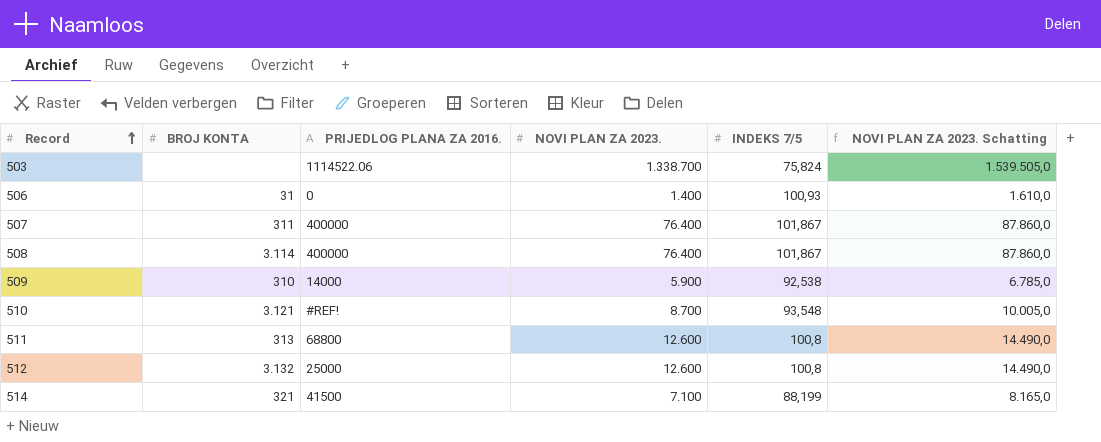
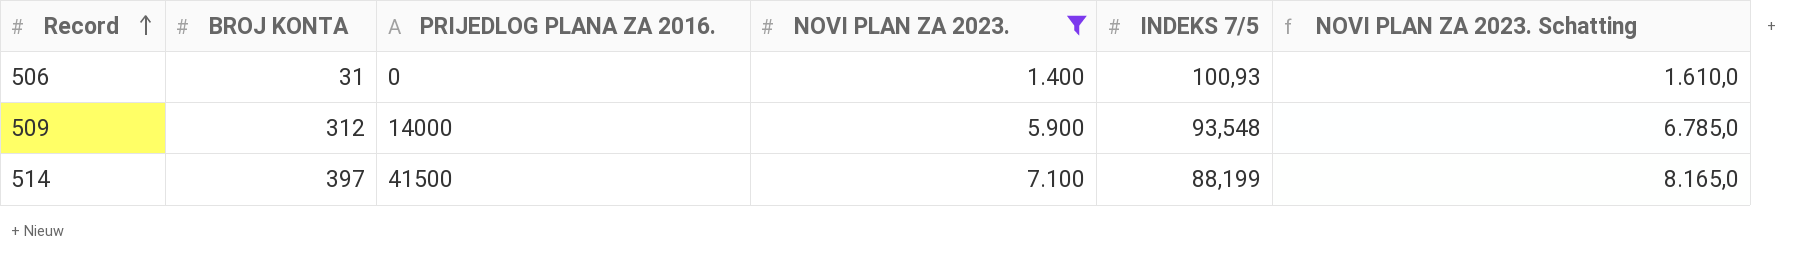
filter: none -> NOVI PLAN ZA 2023. <= 7.100
509 | BROJ KONTA: 310 -> 312
509 | INDEKS 7/5: 92,538 -> 93,548
514 | BROJ KONTA: 321 -> 397

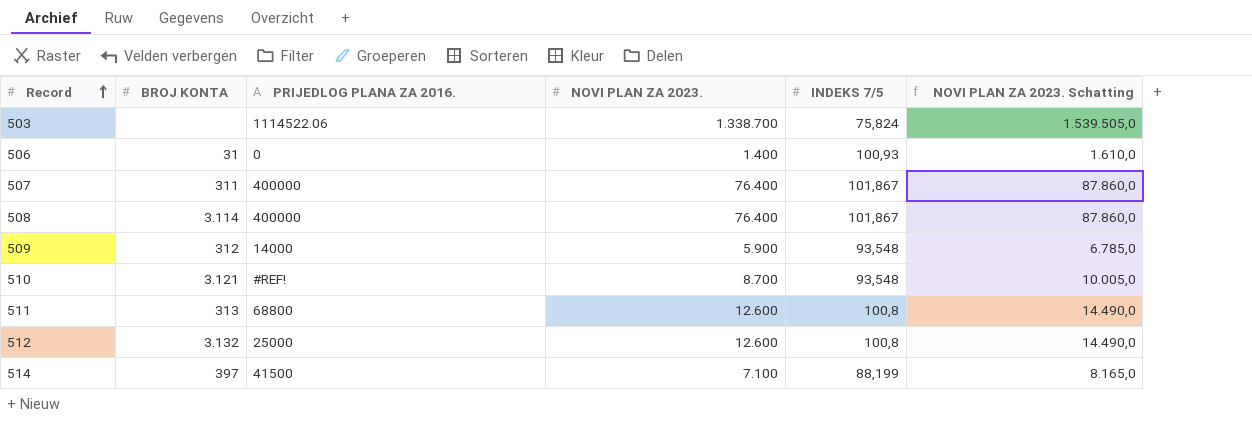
filter: NOVI PLAN ZA 2023. <= 7.100 -> none

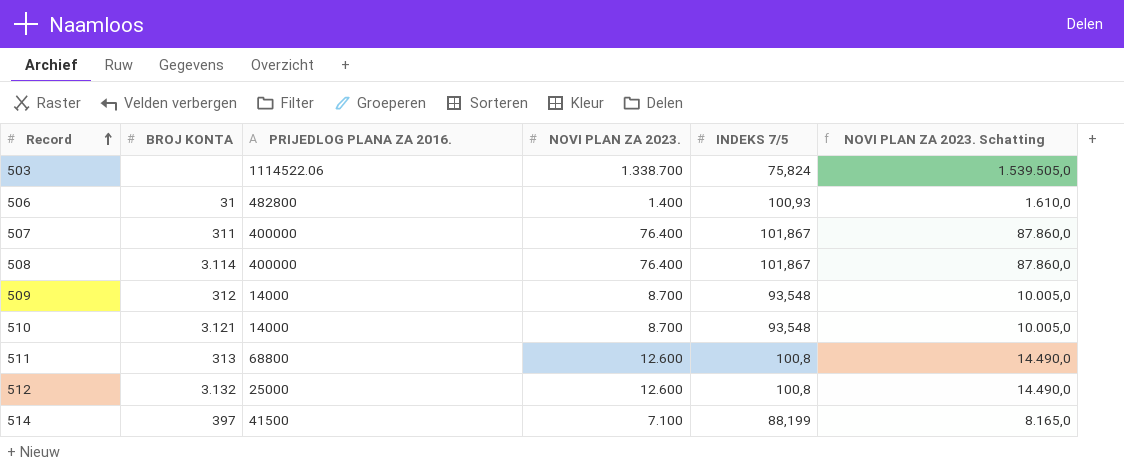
506 | PRIJEDLOG PLANA ZA 2016.: 0 -> 482800
509 | NOVI PLAN ZA 2023.: 5.900 -> 8.700
509 | NOVI PLAN ZA 2023. Schatting: 6.785,0 -> 10.005,0
510 | PRIJEDLOG PLANA ZA 2016.: #REF! -> 14000

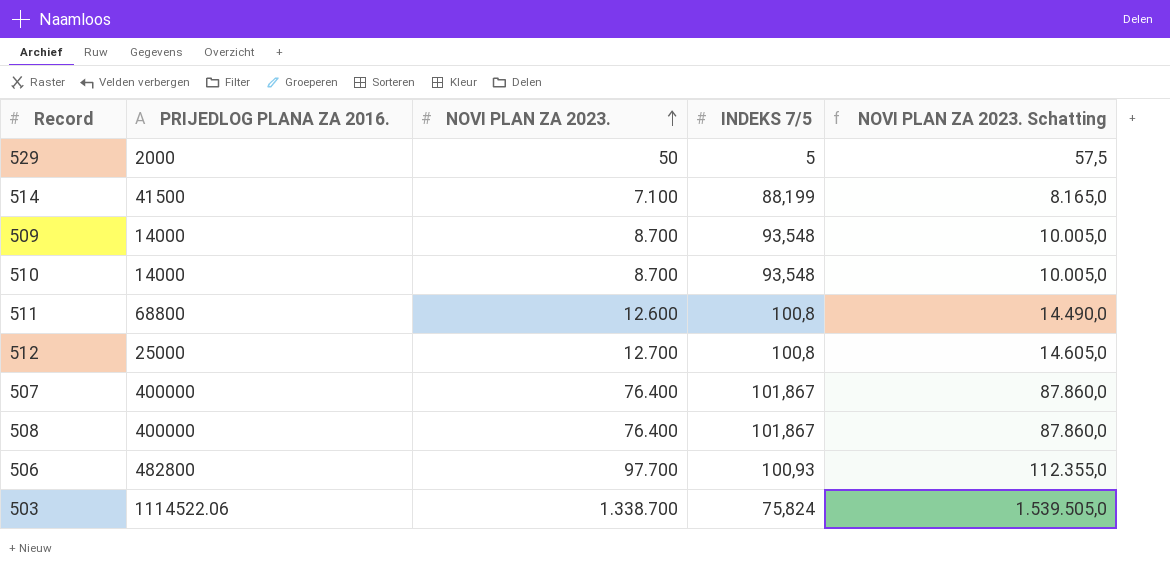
row order: Record ascending -> NOVI PLAN ZA 2023. ascending
column BROJ KONTA | position: 2 -> none
row 529: none -> 2000 | 50 | 5 | 57,5
512 | NOVI PLAN ZA 2023.: 12.600 -> 12.700
512 | NOVI PLAN ZA 2023. Schatting: 14.490,0 -> 14.605,0
506 | NOVI PLAN ZA 2023.: 1.400 -> 97.700
506 | NOVI PLAN ZA 2023. Schatting: 1.610,0 -> 112.355,0

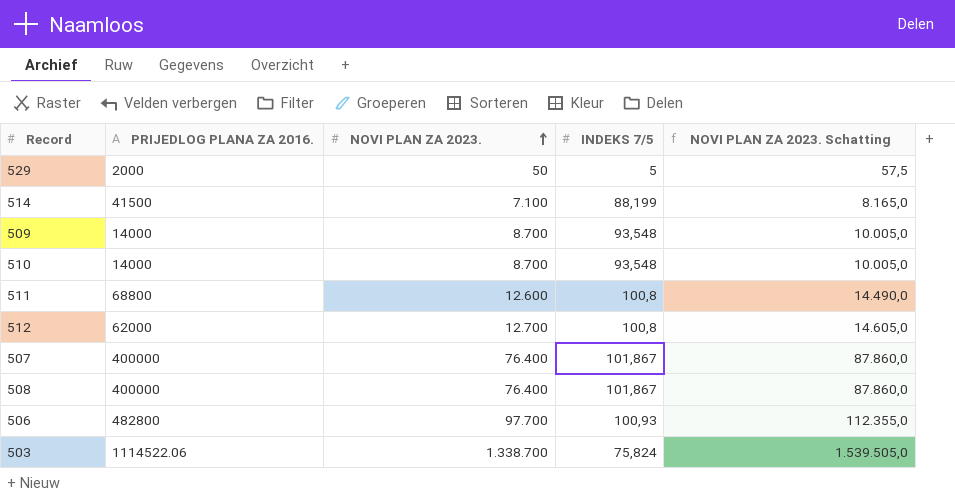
512 | PRIJEDLOG PLANA ZA 2016.: 25000 -> 62000

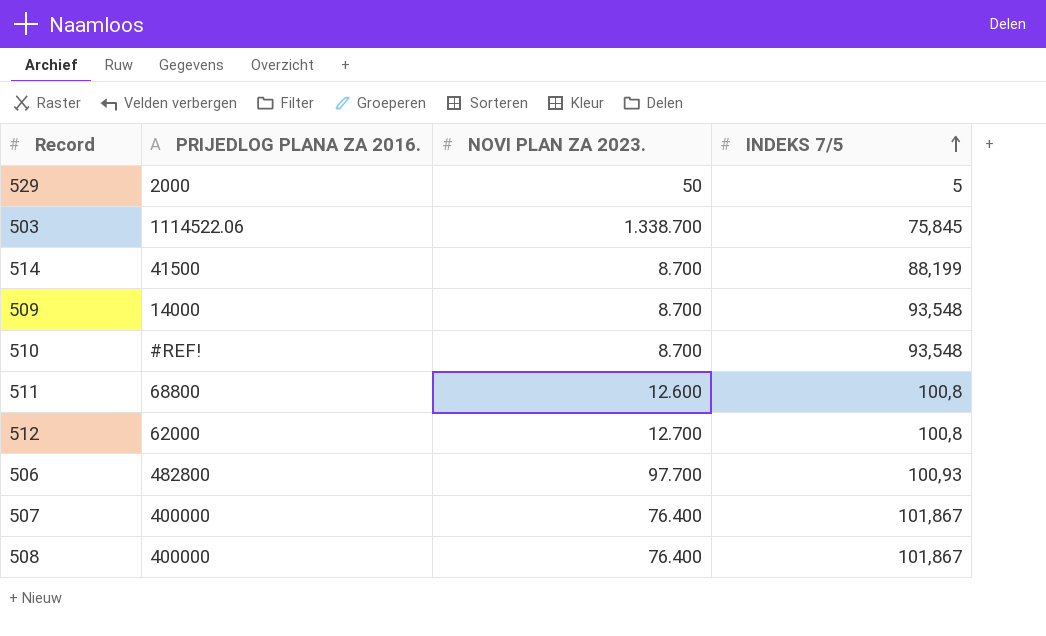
row order: NOVI PLAN ZA 2023. ascending -> INDEKS 7/5 ascending
column NOVI PLAN ZA 2023. Schatting | formula: [NOVI PLAN ZA 2023.] * 1,15 -> none
503 | INDEKS 7/5: 75,824 -> 75,845
514 | NOVI PLAN ZA 2023.: 7.100 -> 8.700
510 | PRIJEDLOG PLANA ZA 2016.: 14000 -> #REF!

